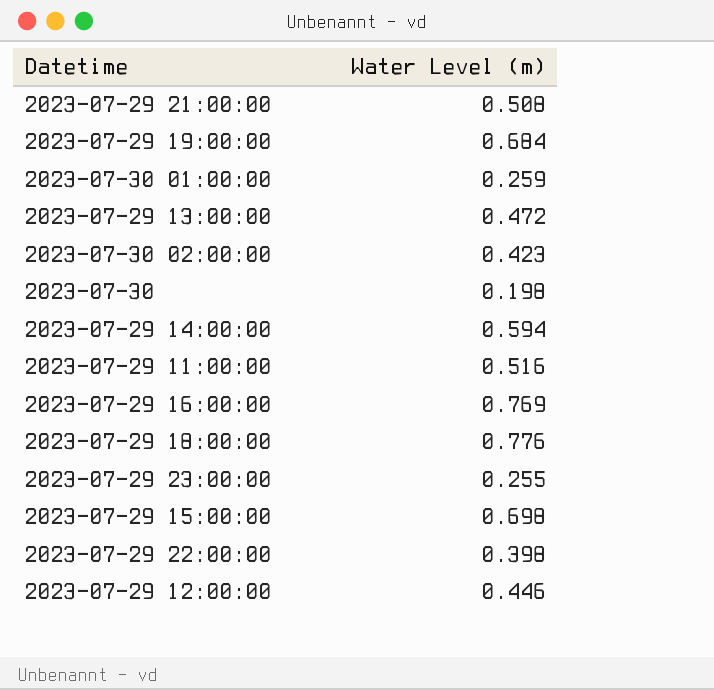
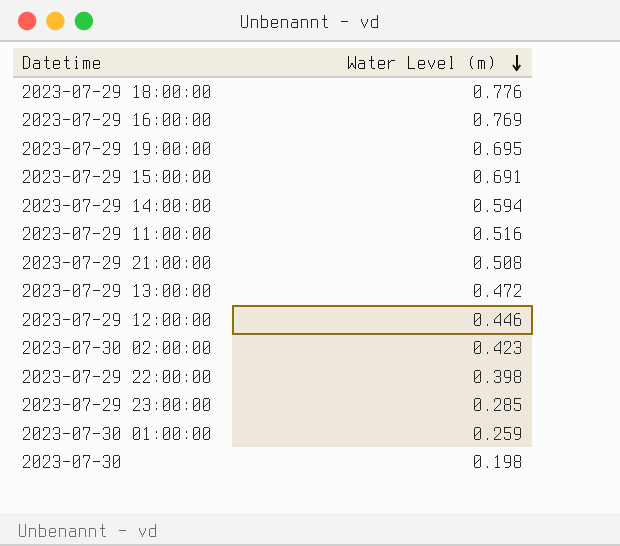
row order: none -> Water Level (m) descending
2023-07-29 19:00:00 | Water Level (m): 0.684 -> 0.695
2023-07-29 15:00:00 | Water Level (m): 0.698 -> 0.691
2023-07-29 23:00:00 | Water Level (m): 0.255 -> 0.285

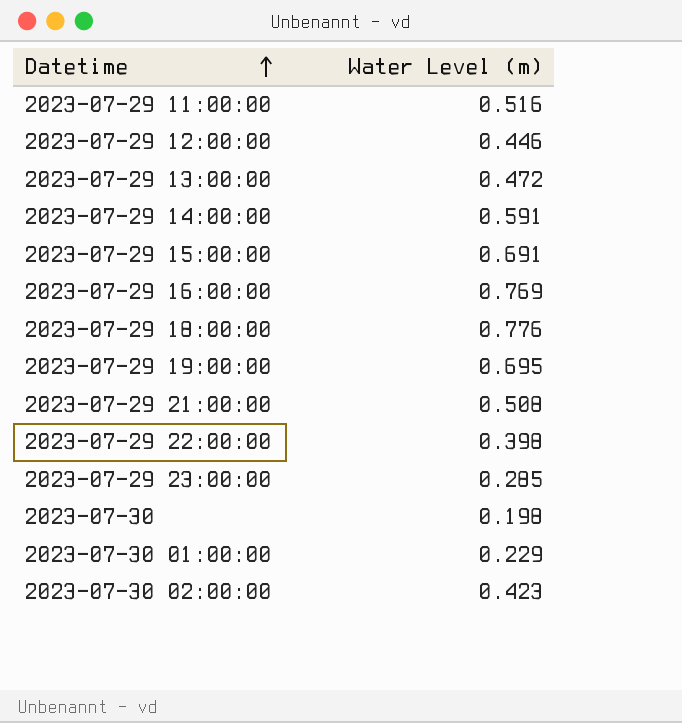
row order: Water Level (m) descending -> Datetime ascending
2023-07-29 14:00:00 | Water Level (m): 0.594 -> 0.591
2023-07-30 01:00:00 | Water Level (m): 0.259 -> 0.229

